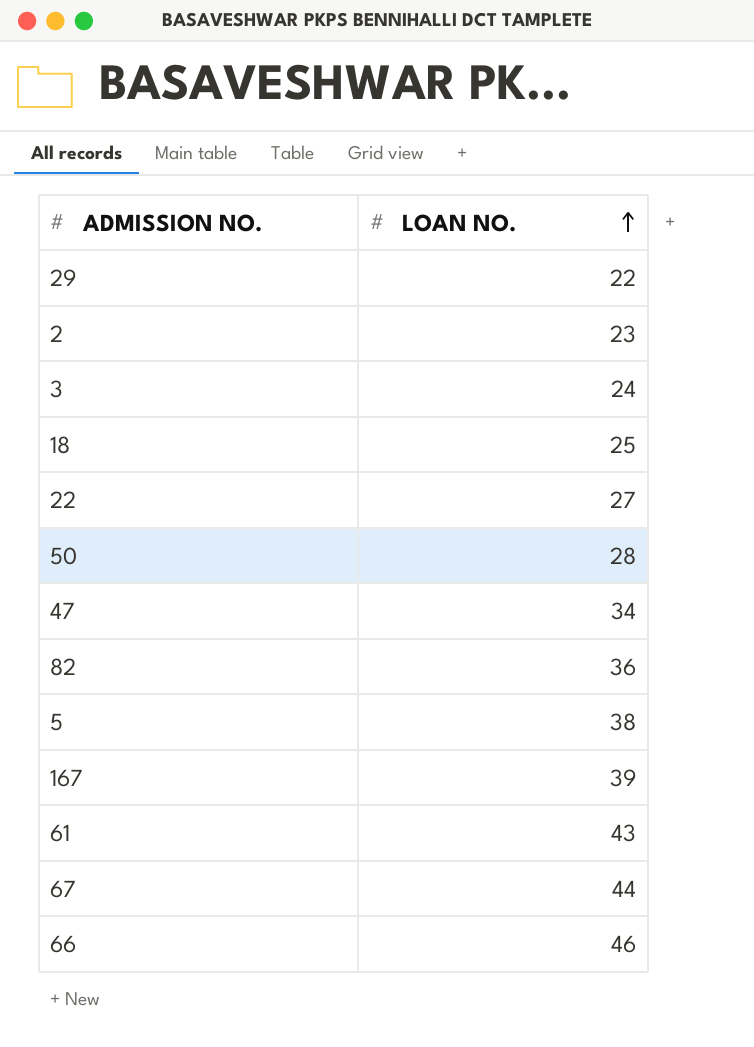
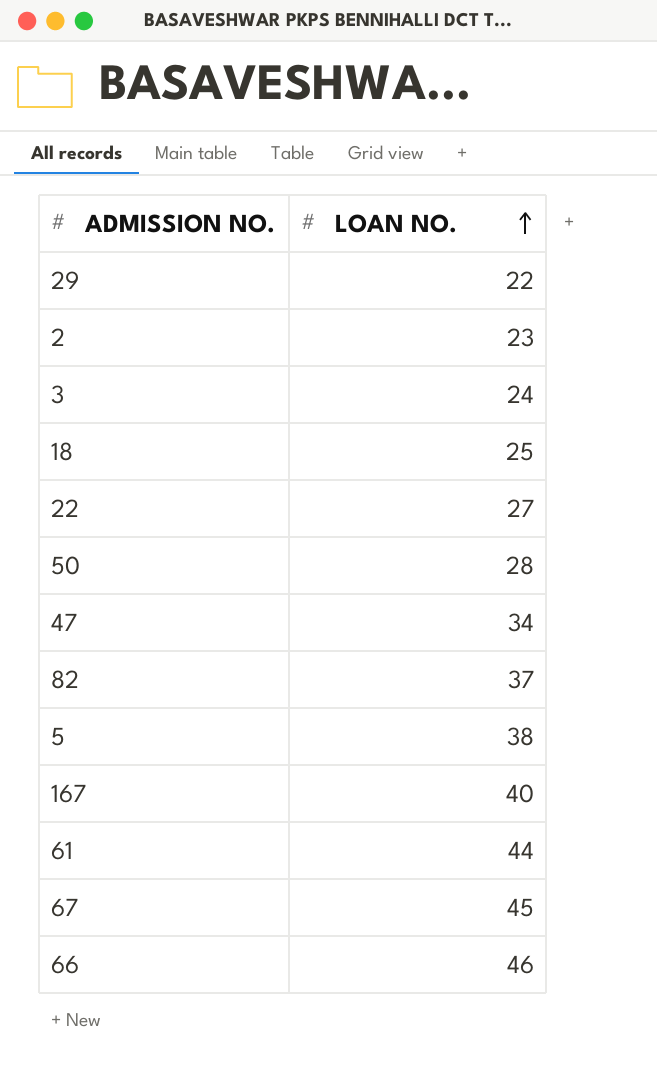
82 | LOAN NO.: 36 -> 37
167 | LOAN NO.: 39 -> 40
61 | LOAN NO.: 43 -> 44
67 | LOAN NO.: 44 -> 45

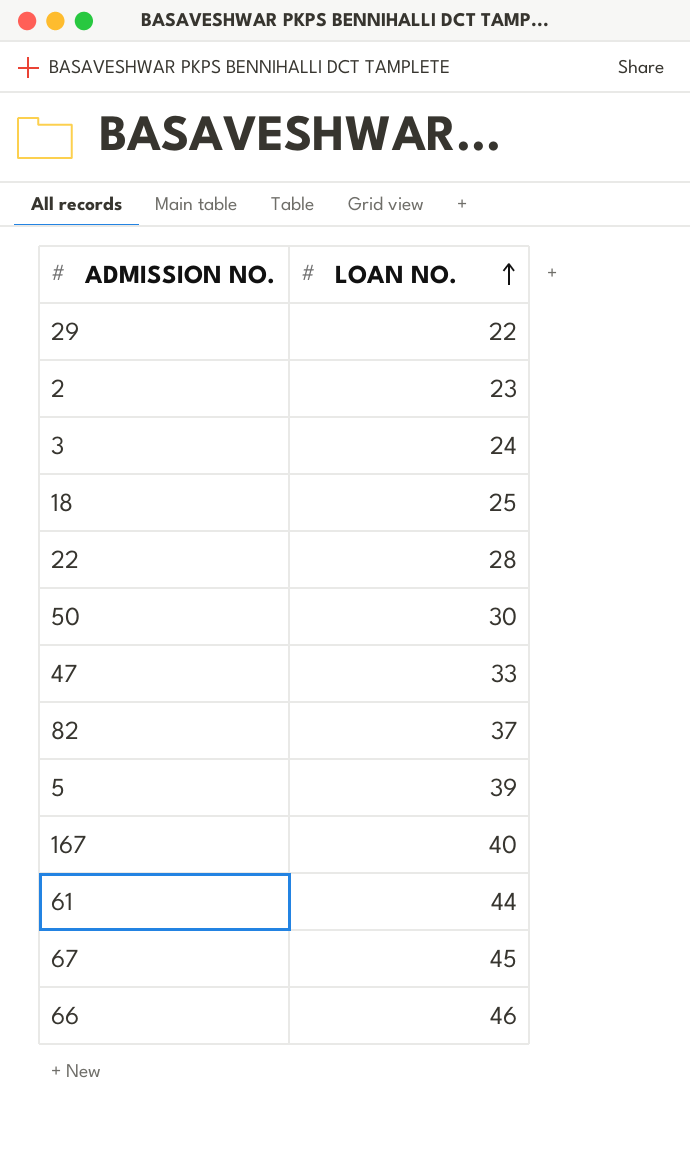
22 | LOAN NO.: 27 -> 28
50 | LOAN NO.: 28 -> 30
47 | LOAN NO.: 34 -> 33
5 | LOAN NO.: 38 -> 39

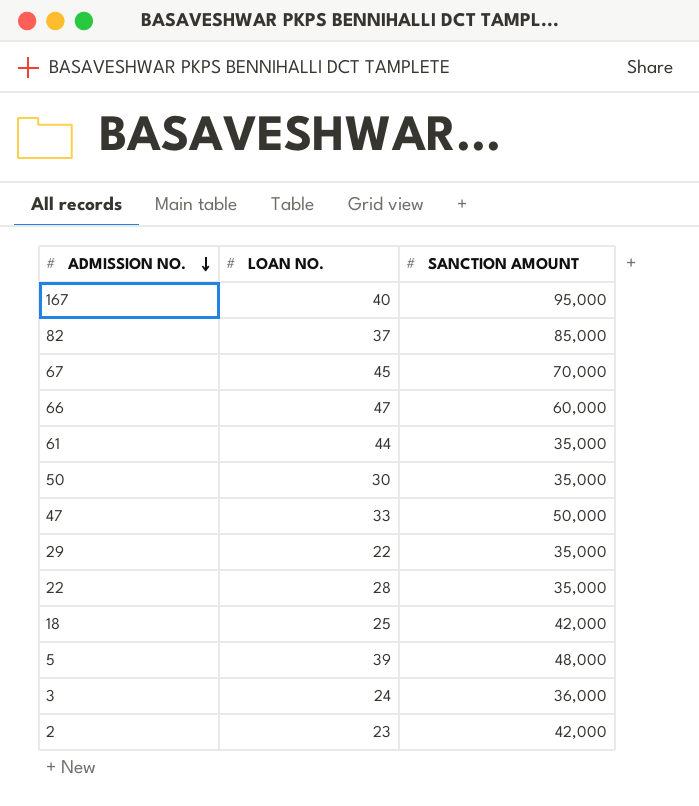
row order: LOAN NO. ascending -> ADMISSION NO. descending
column SANCTION AMOUNT | position: none -> 3
66 | LOAN NO.: 46 -> 47

